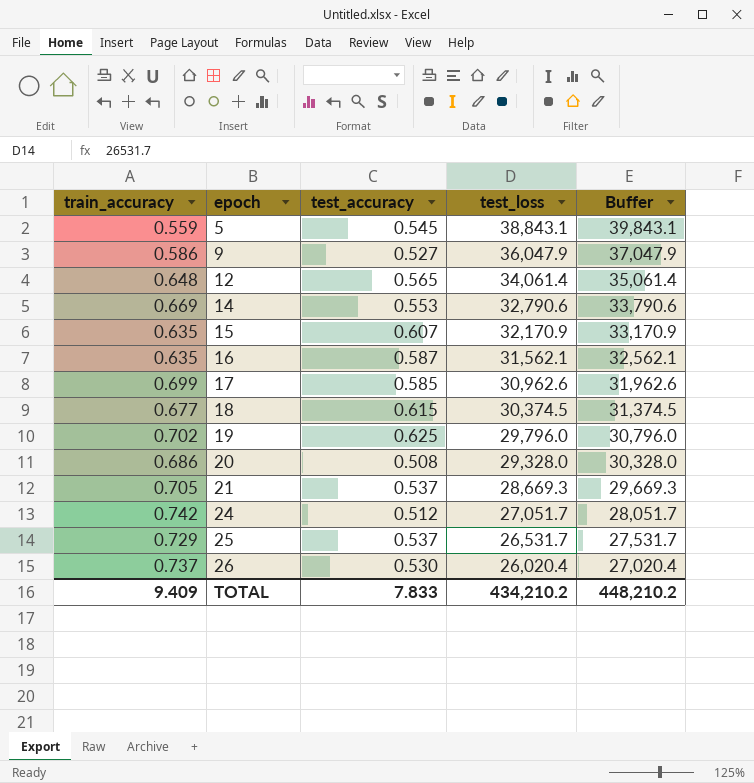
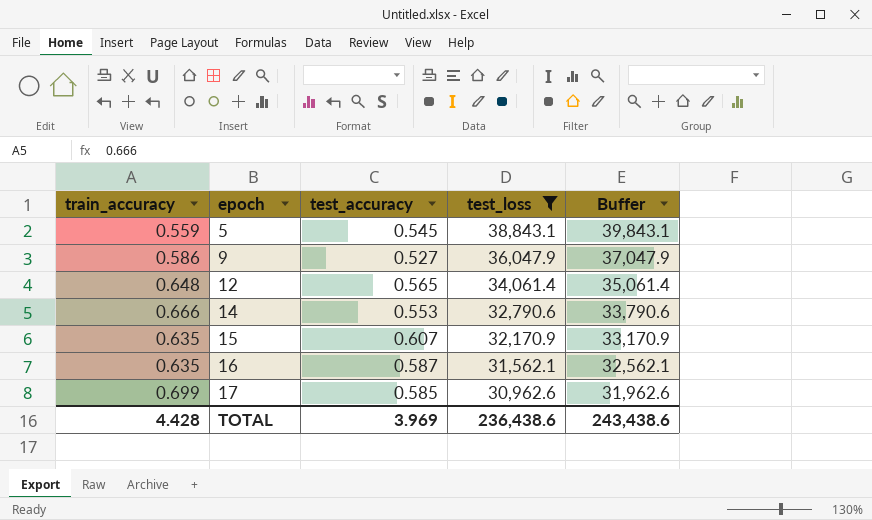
filter: none -> test_loss >= 30,962.6
14 | train_accuracy: 0.669 -> 0.666
TOTAL | train_accuracy: 9.409 -> 4.428
TOTAL | test_accuracy: 7.833 -> 3.969
TOTAL | test_loss: 434,210.2 -> 236,438.6
TOTAL | Buffer: 448,210.2 -> 243,438.6

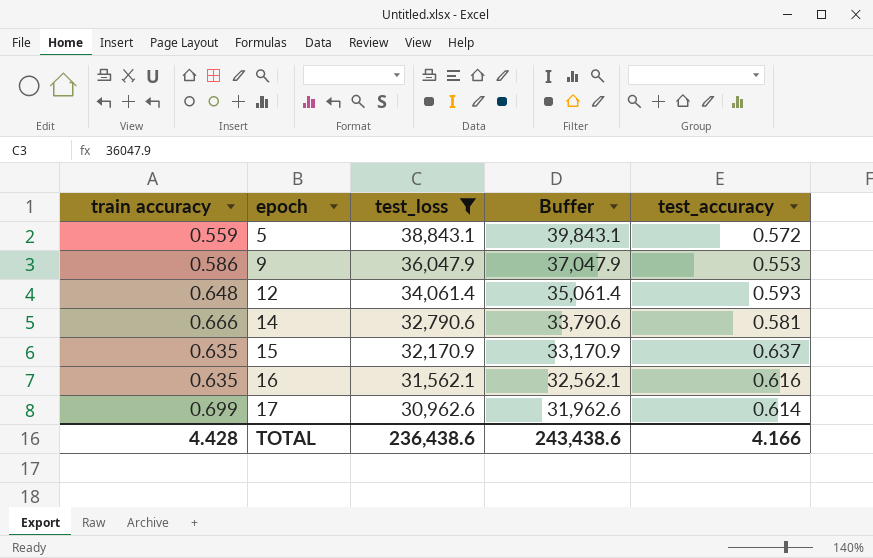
column name: train_accuracy -> train accuracy
column test_accuracy | position: 3 -> 5
5 | test_accuracy: 0.545 -> 0.572
9 | test_accuracy: 0.527 -> 0.553
12 | test_accuracy: 0.565 -> 0.593
14 | test_accuracy: 0.553 -> 0.581
15 | test_accuracy: 0.607 -> 0.637
16 | test_accuracy: 0.587 -> 0.616
17 | test_accuracy: 0.585 -> 0.614
TOTAL | test_accuracy: 3.969 -> 4.166

